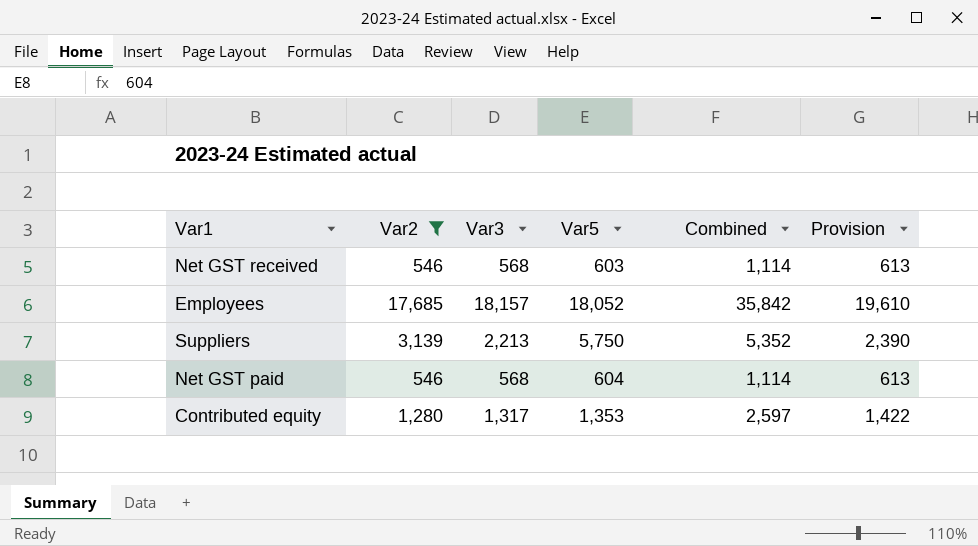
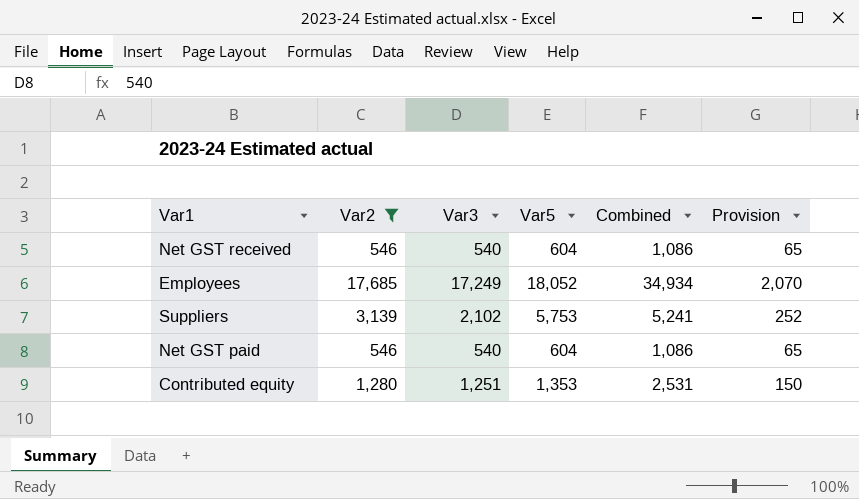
column Provision | formula: [Var3] * 1.08 -> [Var3] * 0.12
Net GST received | Var3: 568 -> 540
Net GST received | Var5: 603 -> 604
Net GST received | Combined: 1,114 -> 1,086
Employees | Var3: 18,157 -> 17,249
Employees | Combined: 35,842 -> 34,934
Suppliers | Var3: 2,213 -> 2,102
Suppliers | Var5: 5,750 -> 5,753
Suppliers | Combined: 5,352 -> 5,241
Net GST paid | Var3: 568 -> 540
Net GST paid | Combined: 1,114 -> 1,086
Contributed equity | Var3: 1,317 -> 1,251
Contributed equity | Combined: 2,597 -> 2,531

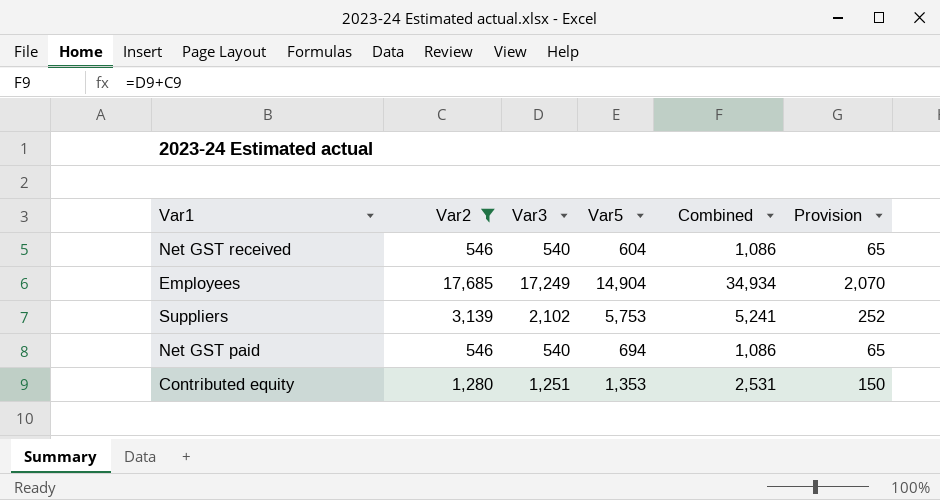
Employees | Var5: 18,052 -> 14,904
Net GST paid | Var5: 604 -> 694

